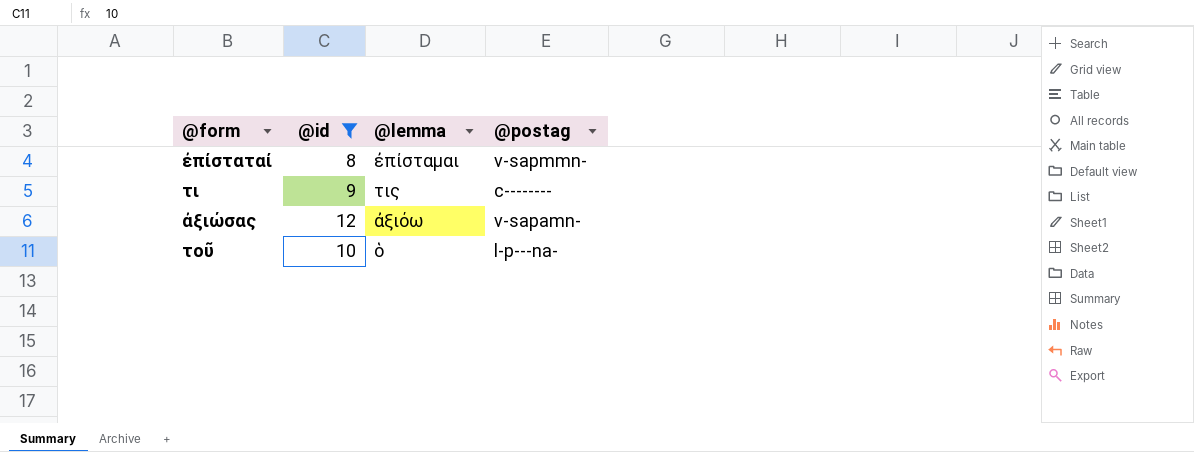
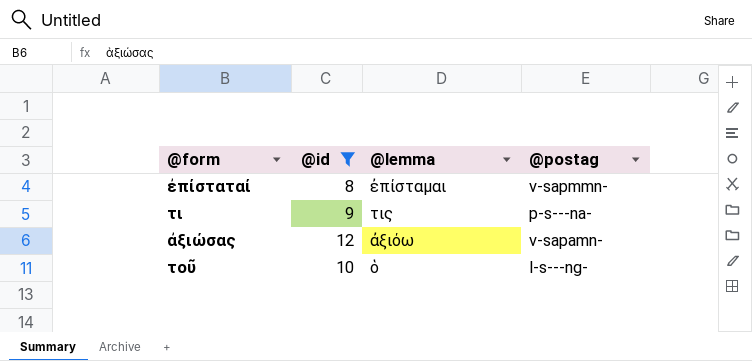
τι | @postag: c-------- -> p-s---na-
τοῦ | @postag: l-p---na- -> l-s---ng-

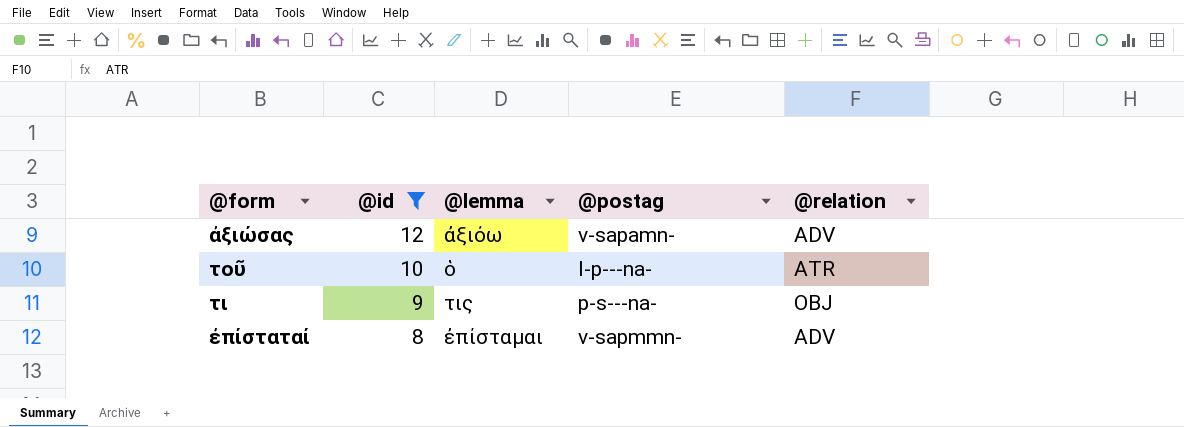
row order: none -> @id descending
column @relation | position: none -> 5
τοῦ | @postag: l-s---ng- -> l-p---na-

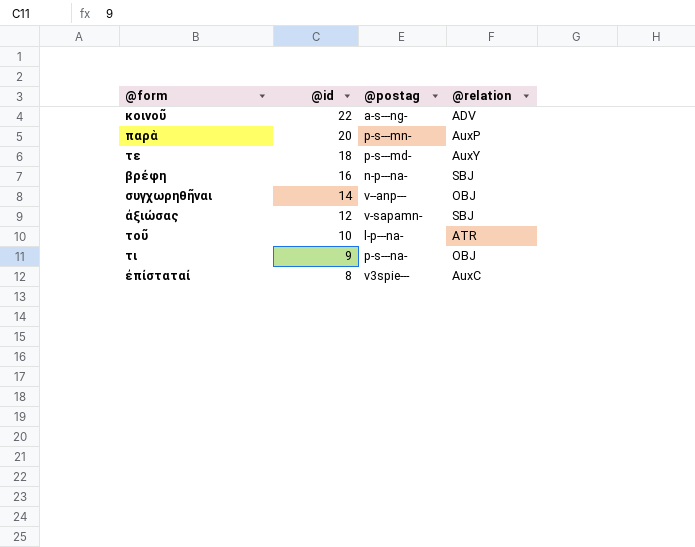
filter: @id <= 12 -> none
column @lemma | position: 3 -> none
ἀξιώσας | @relation: ADV -> SBJ
ἐπίσταταί | @postag: v-sapmmn- -> v3spie---
ἐπίσταταί | @relation: ADV -> AuxC

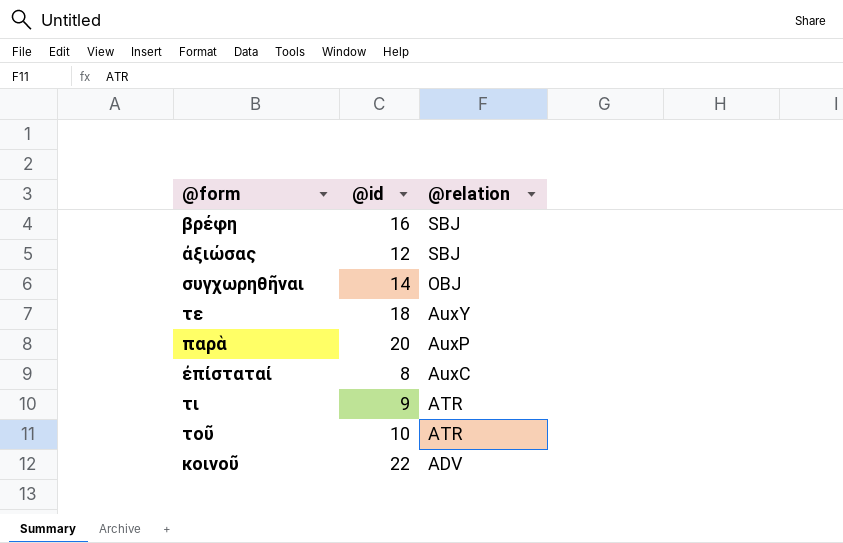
row order: @id descending -> @relation descending
column @postag | position: 3 -> none
τι | @relation: OBJ -> ATR

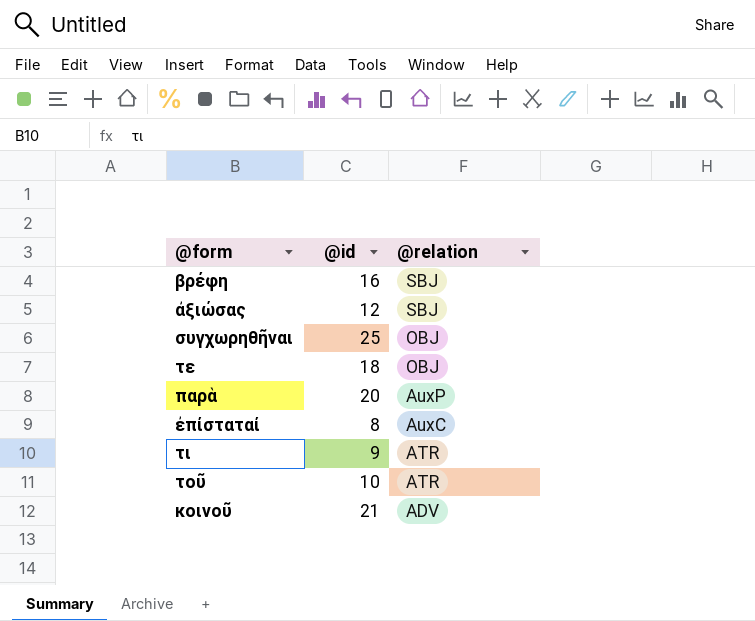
συγχωρηθῆναι | @id: 14 -> 25
τε | @relation: AuxY -> OBJ
κοινοῦ | @id: 22 -> 21

